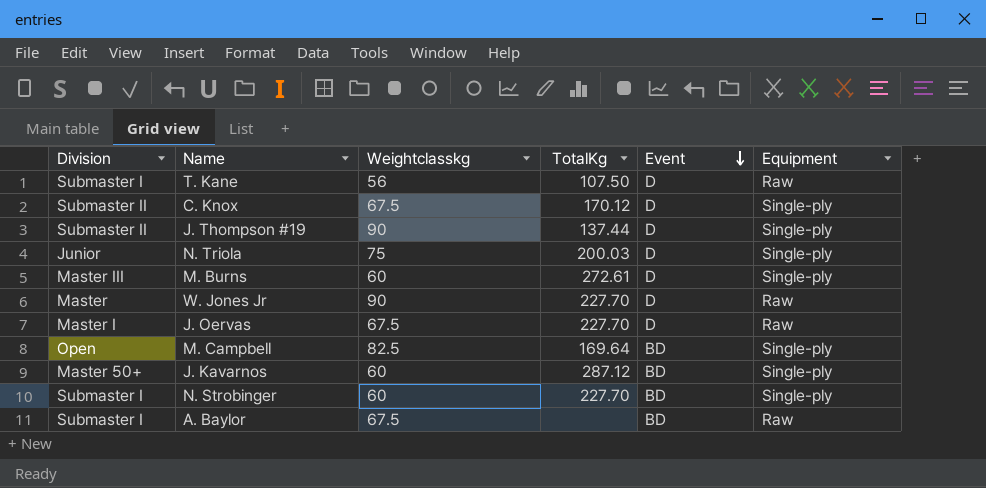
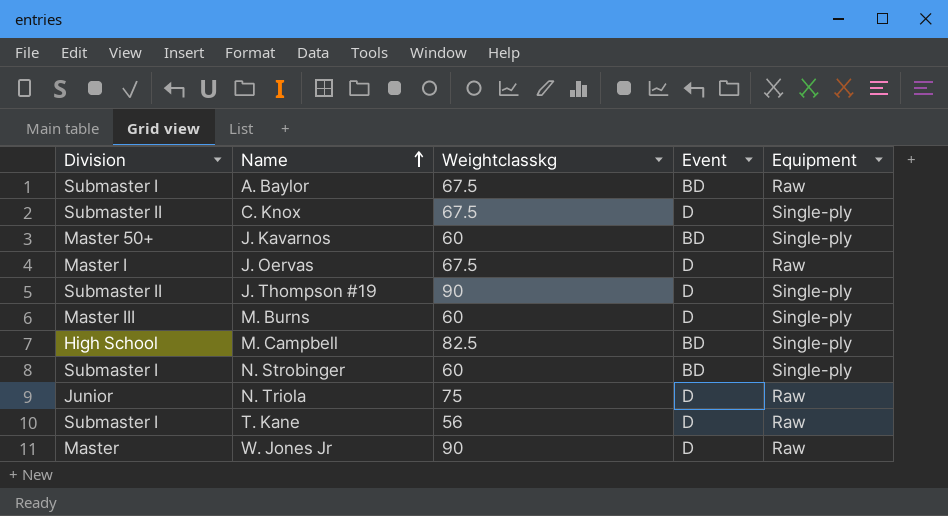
row order: Event descending -> Name ascending
column TotalKg | position: 4 -> none
M. Campbell | Division: Open -> High School
N. Triola | Equipment: Single-ply -> Raw

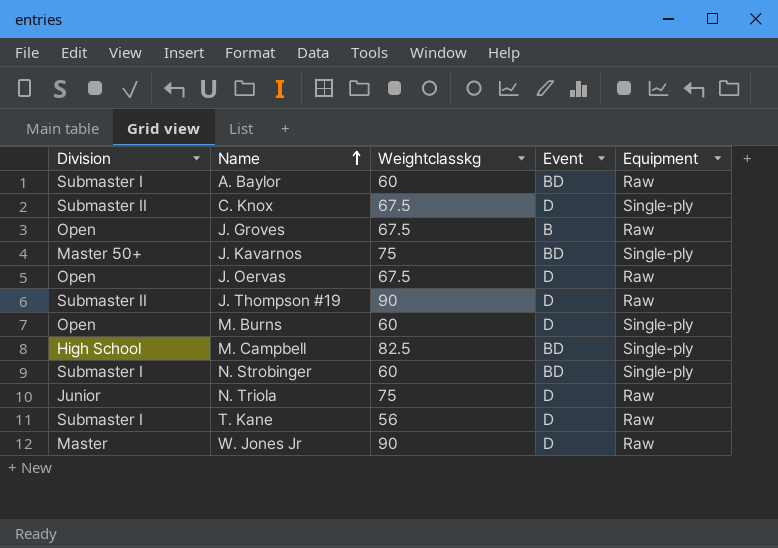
A. Baylor | Weightclasskg: 67.5 -> 60
row J. Groves: none -> Open | 67.5 | B | Raw
J. Kavarnos | Weightclasskg: 60 -> 75
J. Oervas | Division: Master I -> Open
J. Thompson #19 | Equipment: Single-ply -> Raw
M. Burns | Division: Master III -> Open

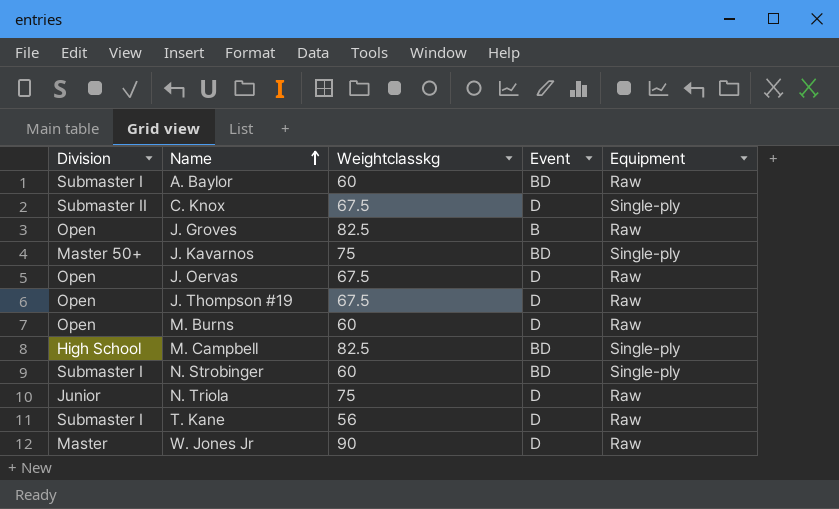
J. Groves | Weightclasskg: 67.5 -> 82.5
J. Thompson #19 | Division: Submaster II -> Open
J. Thompson #19 | Weightclasskg: 90 -> 67.5
M. Burns | Equipment: Single-ply -> Raw

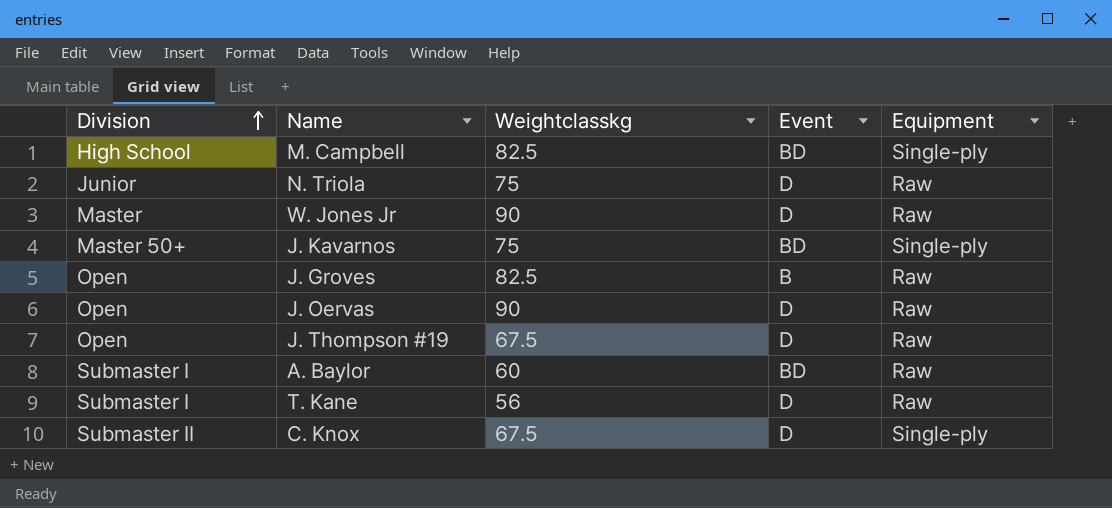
row order: Name ascending -> Division ascending
row M. Burns: Open | 60 | D | Raw -> none
row N. Strobinger: Submaster I | 60 | BD | Single-ply -> none
J. Oervas | Weightclasskg: 67.5 -> 90

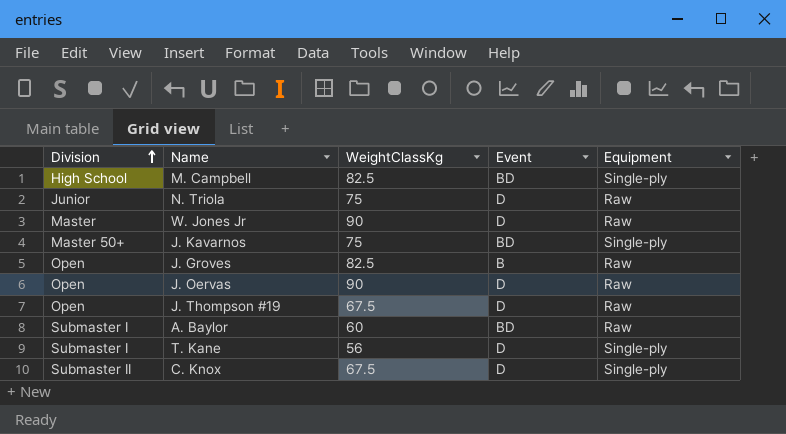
column name: Weightclasskg -> WeightClassKg
T. Kane | Equipment: Raw -> Single-ply

